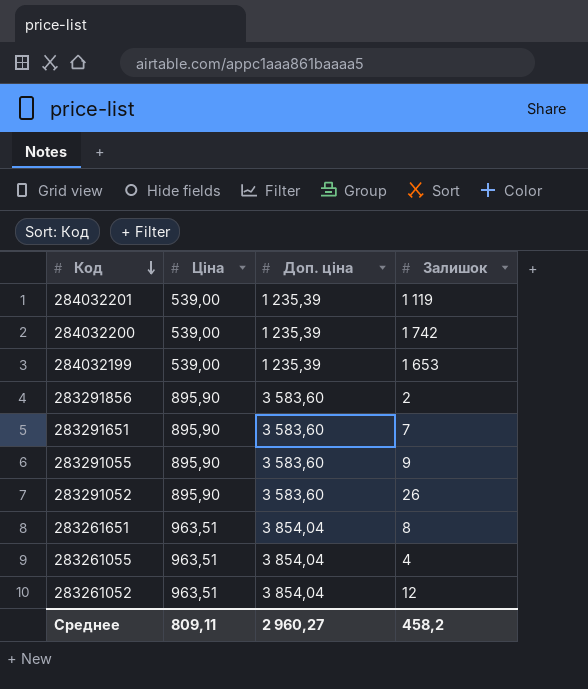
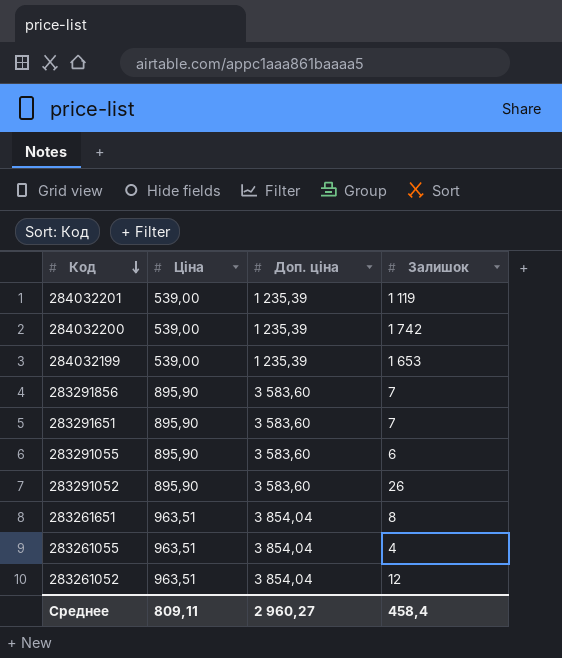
283291856 | Залишок: 2 -> 7
283291055 | Залишок: 9 -> 6
Среднее | Залишок: 458,2 -> 458,4

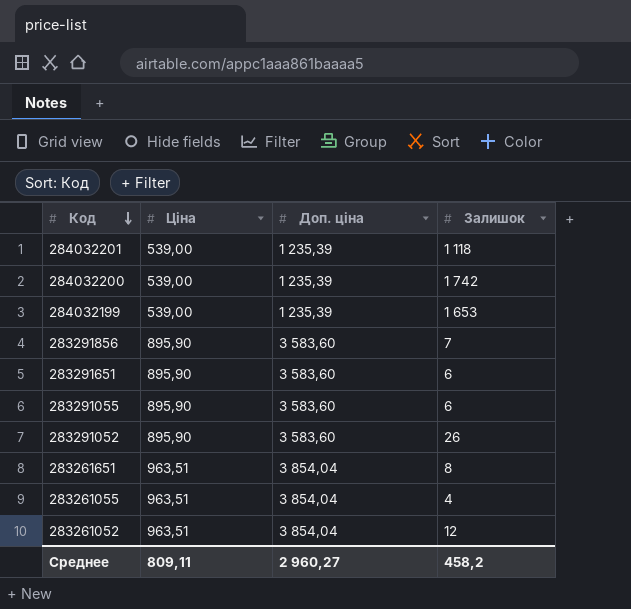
284032201 | Залишок: 1 119 -> 1 118
283291651 | Залишок: 7 -> 6
Среднее | Залишок: 458,4 -> 458,2

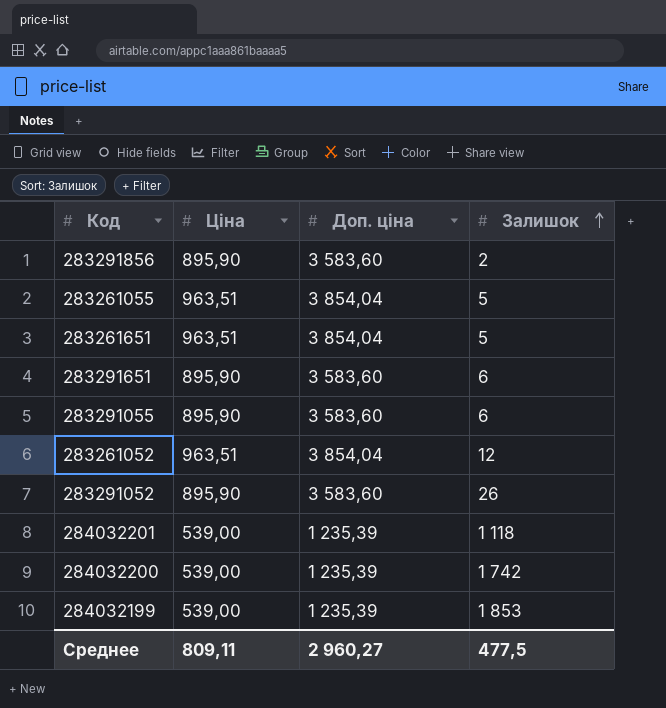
row order: Код descending -> Залишок ascending
283291856 | Залишок: 7 -> 2
283261055 | Залишок: 4 -> 5
283261651 | Залишок: 8 -> 5
284032199 | Залишок: 1 653 -> 1 853
Среднее | Залишок: 458,2 -> 477,5

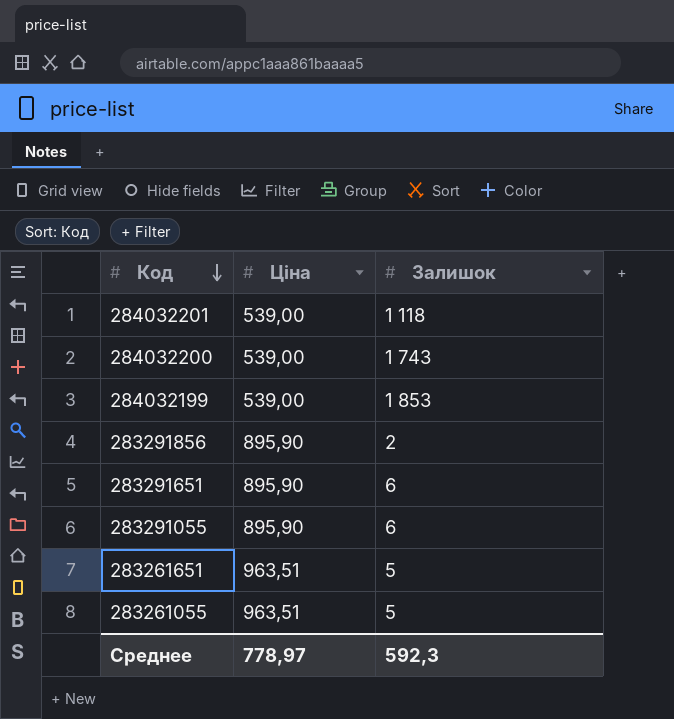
row order: Залишок ascending -> Код descending
column Доп. ціна | position: 3 -> none
row 283261052: 963,51 | 3 854,04 | 12 -> none
row 283291052: 895,90 | 3 583,60 | 26 -> none
284032200 | Залишок: 1 742 -> 1 743
Среднее | Ціна: 809,11 -> 778,97
Среднее | Залишок: 477,5 -> 592,3

